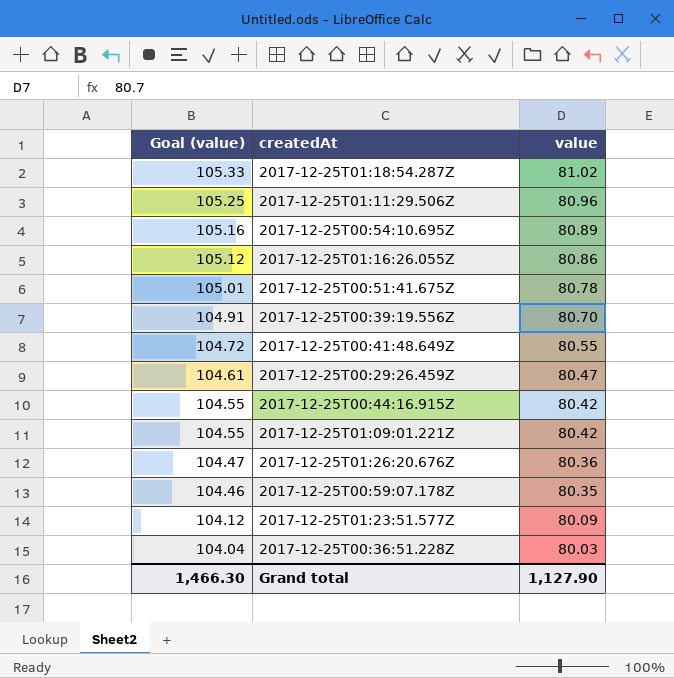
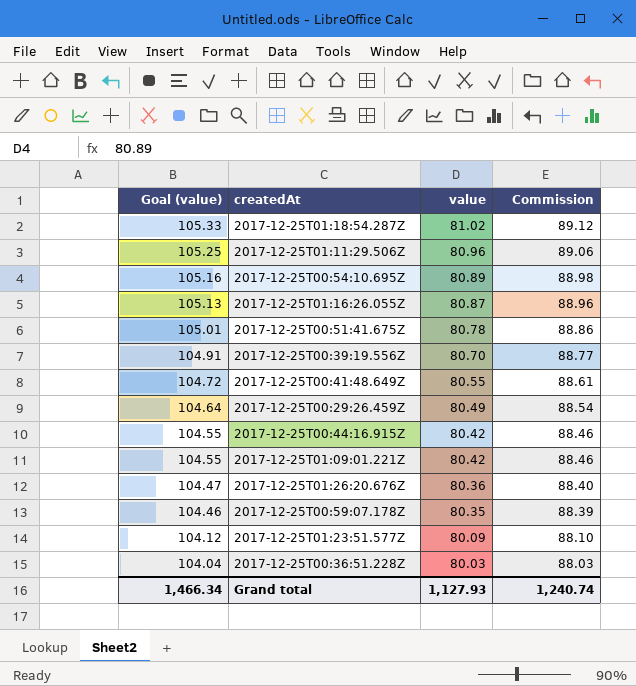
column Commission | formula: none -> [value] * 1.1
2017-12-25T01:16:26.055Z | Goal (value): 105.12 -> 105.13
2017-12-25T01:16:26.055Z | value: 80.86 -> 80.87
2017-12-25T00:29:26.459Z | Goal (value): 104.61 -> 104.64
2017-12-25T00:29:26.459Z | value: 80.47 -> 80.49
Grand total | Goal (value): 1,466.30 -> 1,466.34
Grand total | value: 1,127.90 -> 1,127.93

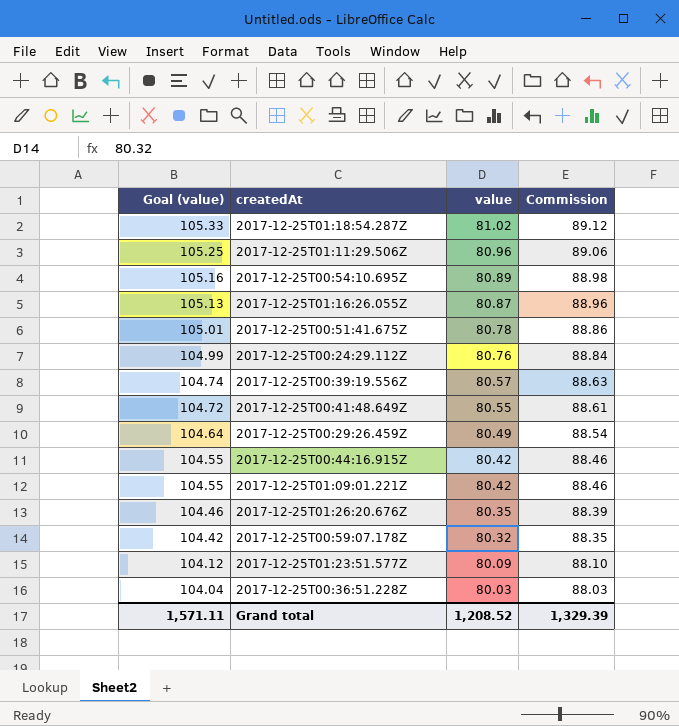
row 2017-12-25T00:24:29.112Z: none -> 104.99 | 80.76 | 88.84
2017-12-25T00:39:19.556Z | Goal (value): 104.91 -> 104.74
2017-12-25T00:39:19.556Z | value: 80.70 -> 80.57
2017-12-25T00:39:19.556Z | Commission: 88.77 -> 88.63
2017-12-25T01:26:20.676Z | Goal (value): 104.47 -> 104.46
2017-12-25T01:26:20.676Z | value: 80.36 -> 80.35
2017-12-25T01:26:20.676Z | Commission: 88.40 -> 88.39
2017-12-25T00:59:07.178Z | Goal (value): 104.46 -> 104.42
2017-12-25T00:59:07.178Z | value: 80.35 -> 80.32
2017-12-25T00:59:07.178Z | Commission: 88.39 -> 88.35
Grand total | Goal (value): 1,466.34 -> 1,571.11
Grand total | value: 1,127.93 -> 1,208.52
Grand total | Commission: 1,240.74 -> 1,329.39

